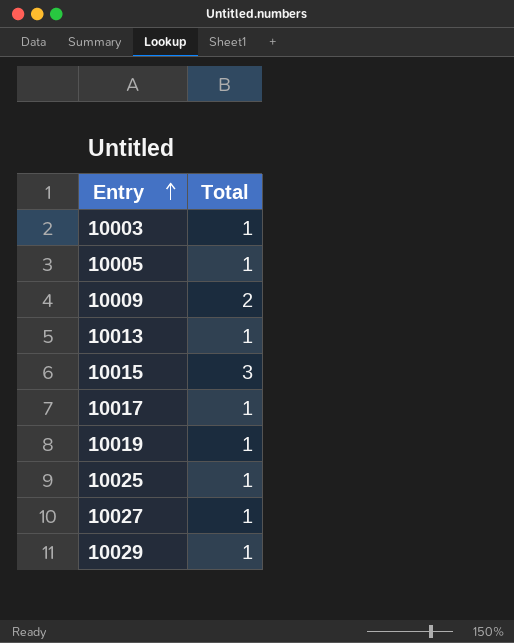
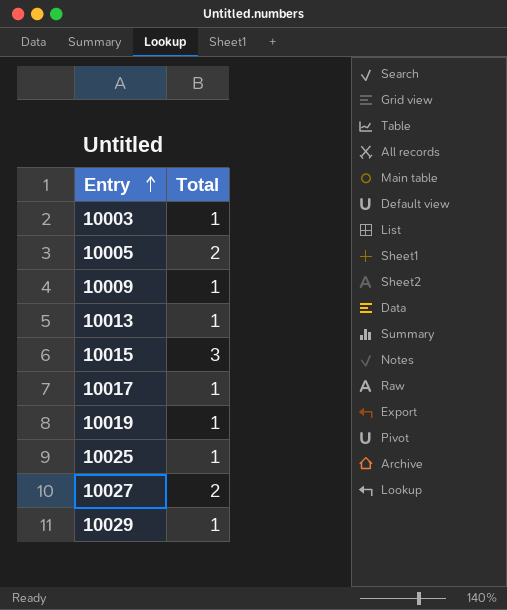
10005 | Total: 1 -> 2
10009 | Total: 2 -> 1
10027 | Total: 1 -> 2

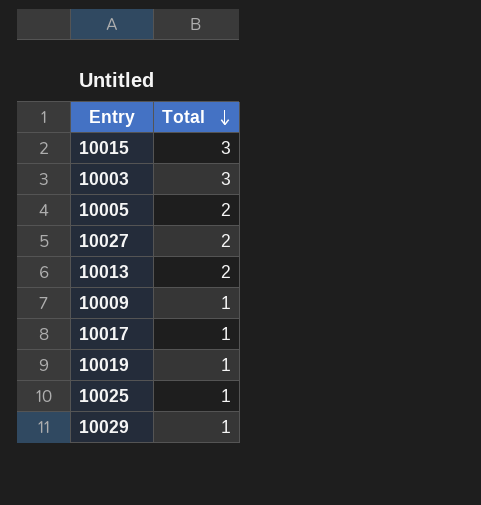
row order: Entry ascending -> Total descending
10003 | Total: 1 -> 3
10013 | Total: 1 -> 2

